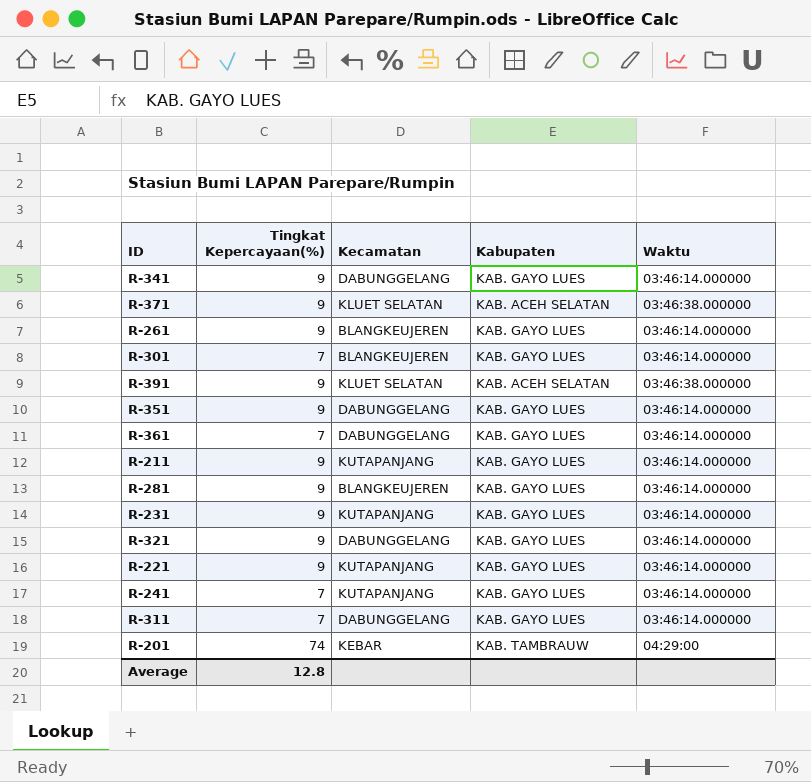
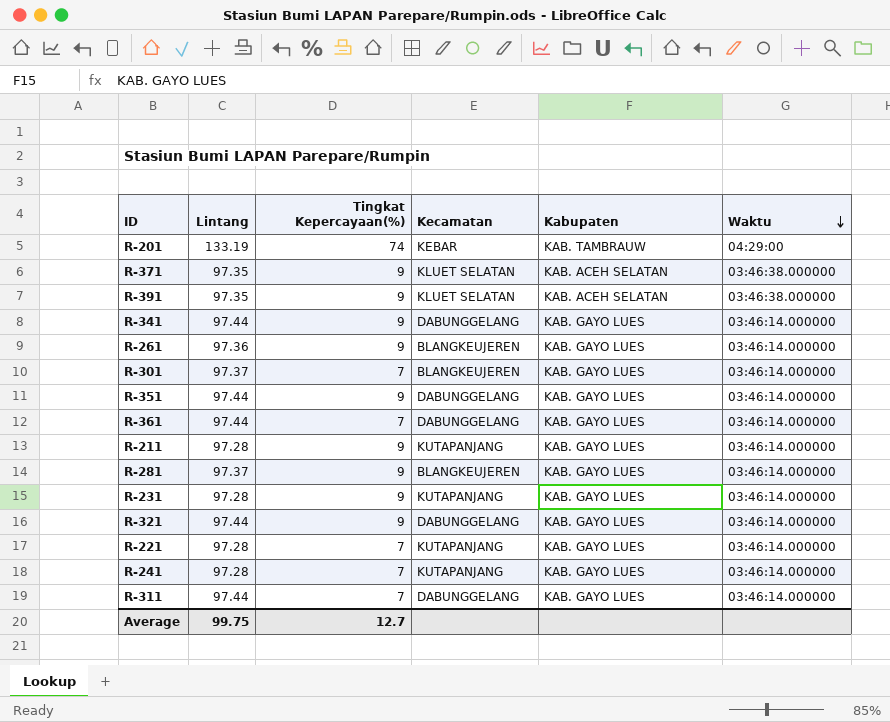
row order: none -> Waktu descending
column Lintang | position: none -> 2
R-221 | Tingkat Kepercayaan(%): 9 -> 7
Average | Tingkat Kepercayaan(%): 12.8 -> 12.7

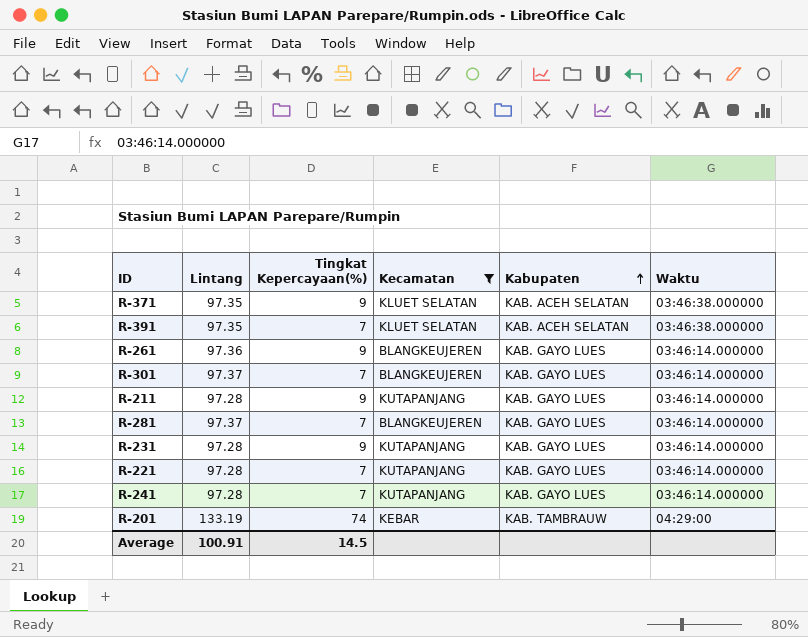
filter: none -> Kecamatan != DABUNGGELANG
row order: Waktu descending -> Kabupaten ascending
R-391 | Tingkat Kepercayaan(%): 9 -> 7
R-281 | Tingkat Kepercayaan(%): 9 -> 7
Average | Lintang: 99.75 -> 100.91
Average | Tingkat Kepercayaan(%): 12.7 -> 14.5

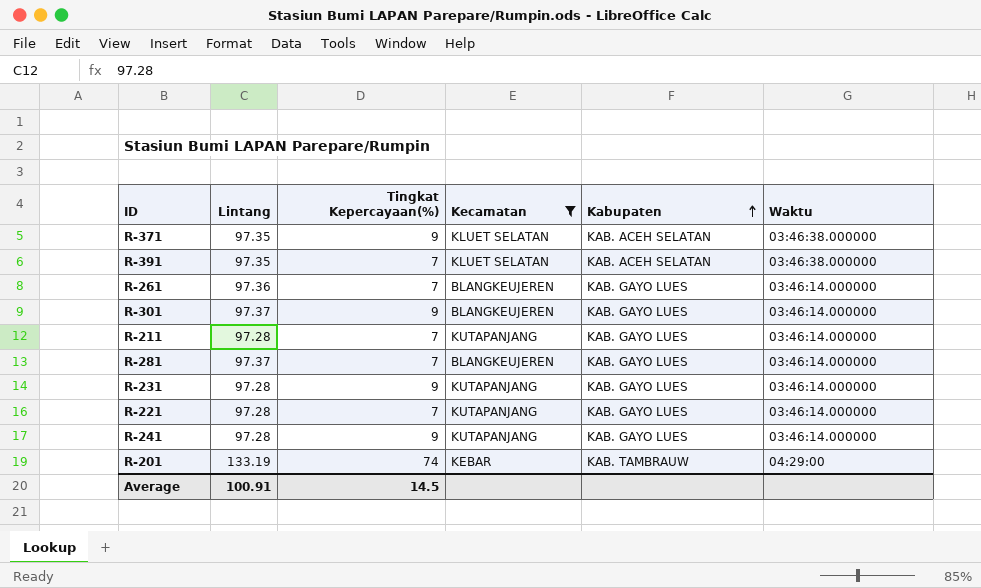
R-261 | Tingkat Kepercayaan(%): 9 -> 7
R-301 | Tingkat Kepercayaan(%): 7 -> 9
R-211 | Tingkat Kepercayaan(%): 9 -> 7
R-241 | Tingkat Kepercayaan(%): 7 -> 9

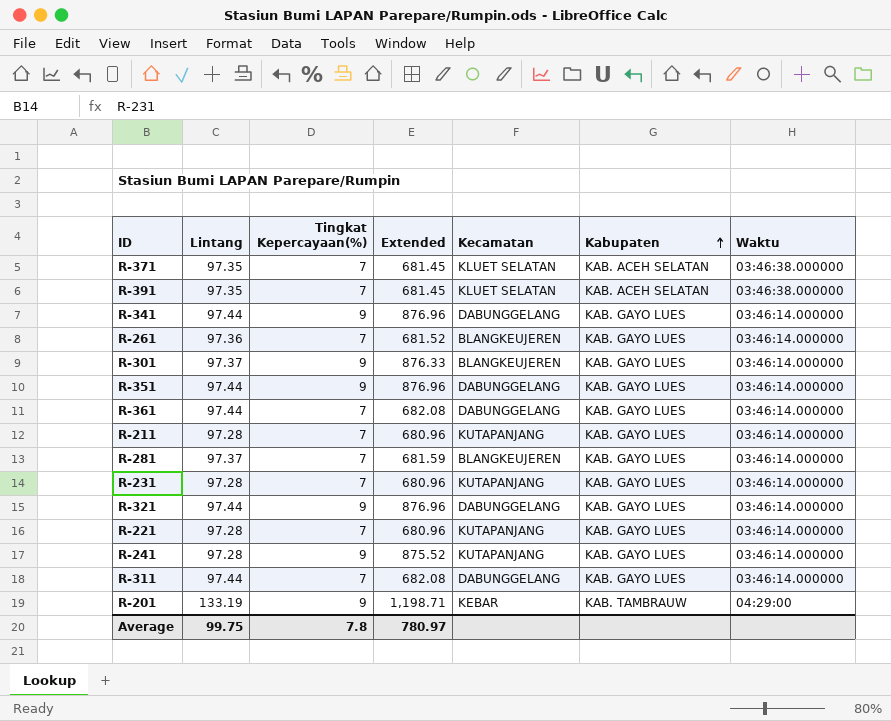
filter: Kecamatan != DABUNGGELANG -> none
column Extended | formula: none -> [Lintang] * [Tingkat Kepercayaan(%)]
R-371 | Tingkat Kepercayaan(%): 9 -> 7
R-231 | Tingkat Kepercayaan(%): 9 -> 7
R-201 | Tingkat Kepercayaan(%): 74 -> 9
Average | Lintang: 100.91 -> 99.75
Average | Tingkat Kepercayaan(%): 14.5 -> 7.8

